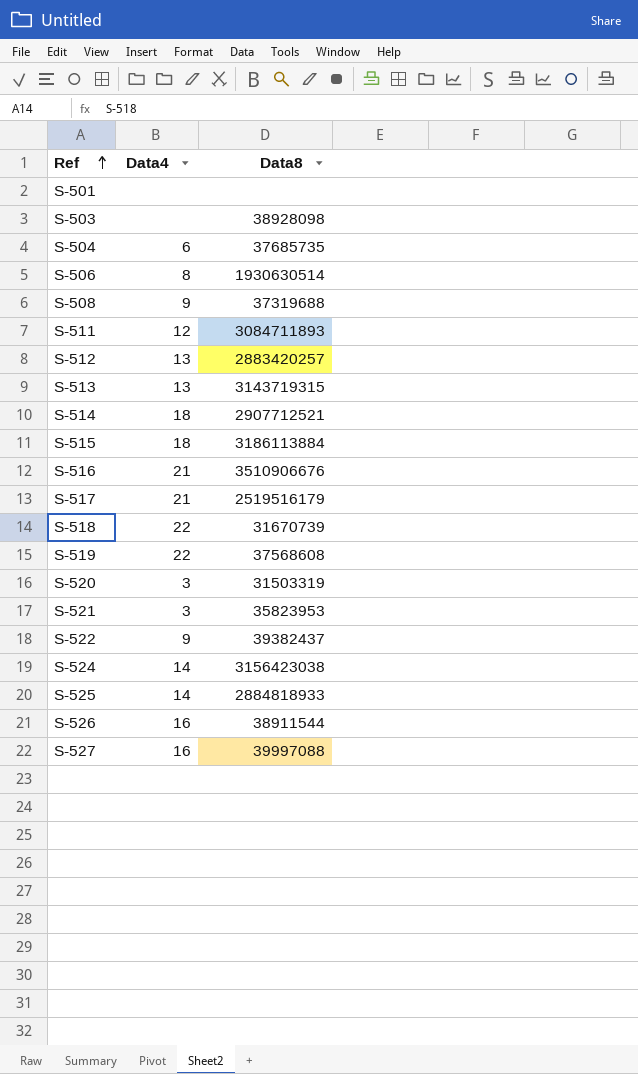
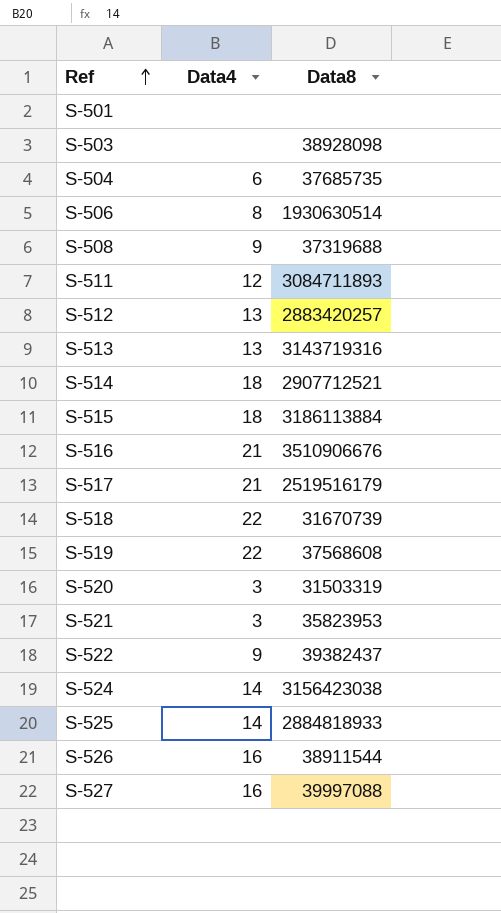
S-513 | Data8: 3143719315 -> 3143719316

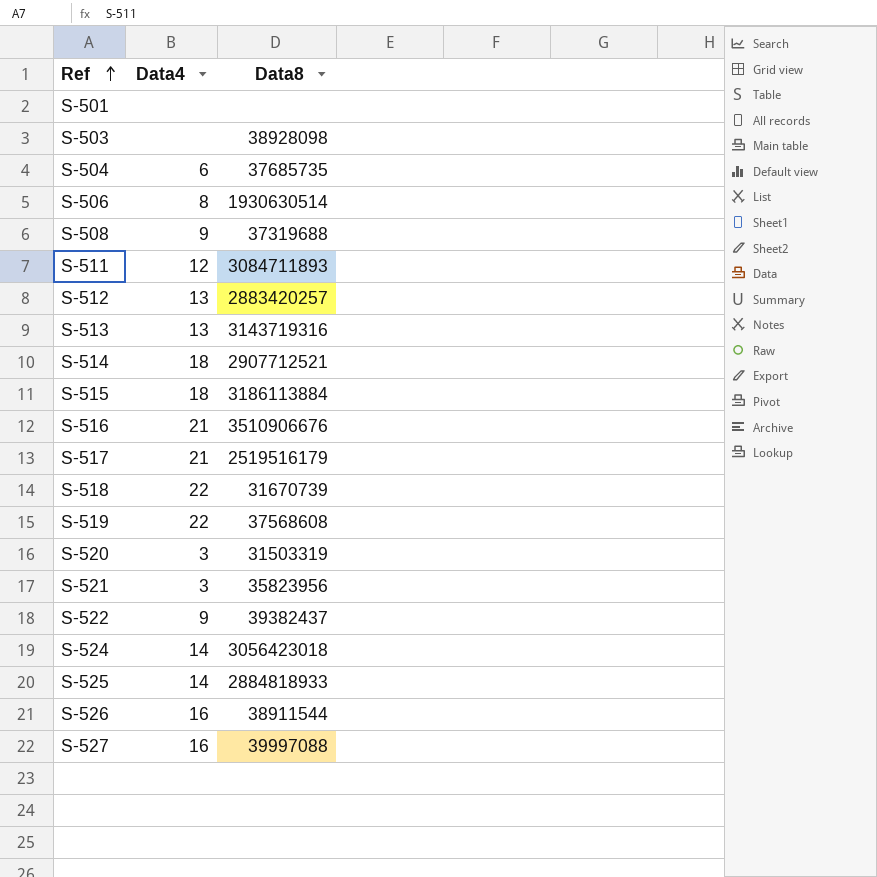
S-521 | Data8: 35823953 -> 35823956
S-524 | Data8: 3156423038 -> 3056423018

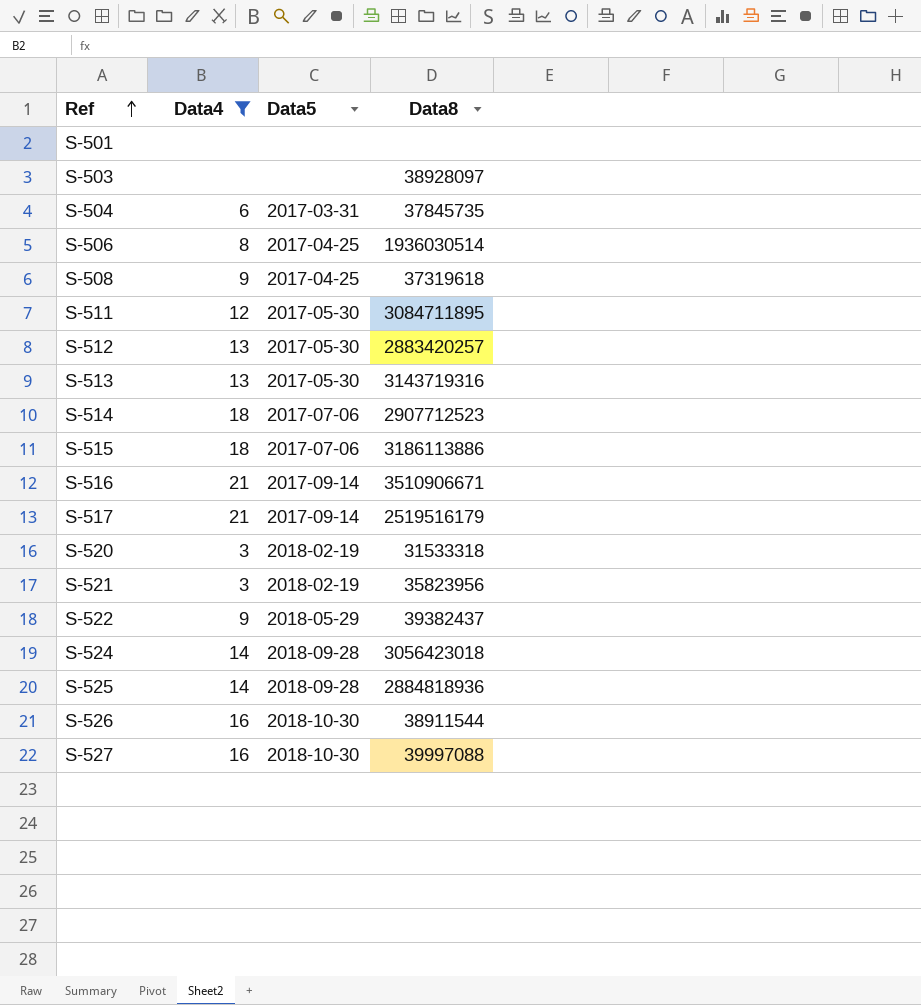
filter: none -> Data4 != 22
column Data5 | position: none -> 3
S-503 | Data8: 38928098 -> 38928097
S-504 | Data8: 37685735 -> 37845735
S-506 | Data8: 1930630514 -> 1936030514
S-508 | Data8: 37319688 -> 37319618
S-511 | Data8: 3084711893 -> 3084711895
S-514 | Data8: 2907712521 -> 2907712523
S-515 | Data8: 3186113884 -> 3186113886
S-516 | Data8: 3510906676 -> 3510906671
S-520 | Data8: 31503319 -> 31533318
S-525 | Data8: 2884818933 -> 2884818936

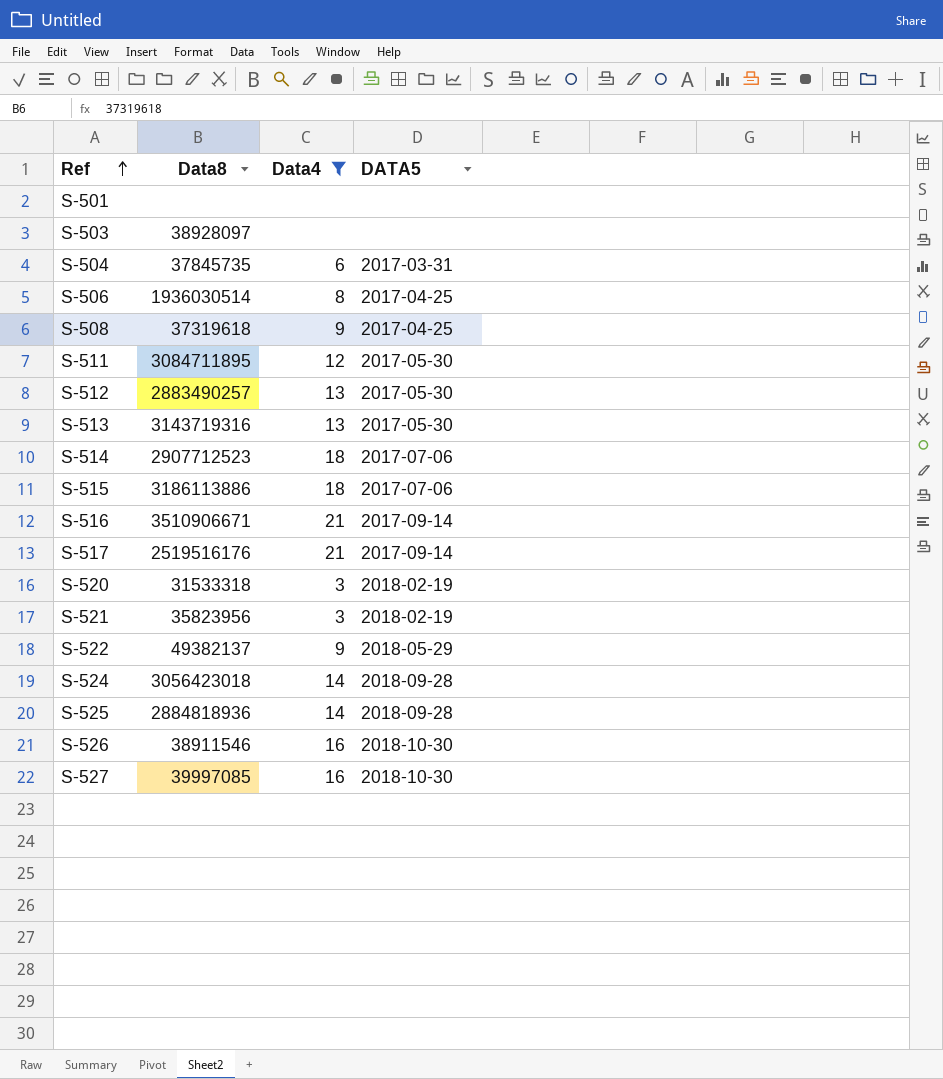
column Data8 | position: 4 -> 2
column name: Data5 -> DATA5
S-512 | Data8: 2883420257 -> 2883490257
S-517 | Data8: 2519516179 -> 2519516176
S-522 | Data8: 39382437 -> 49382137
S-526 | Data8: 38911544 -> 38911546
S-527 | Data8: 39997088 -> 39997085

